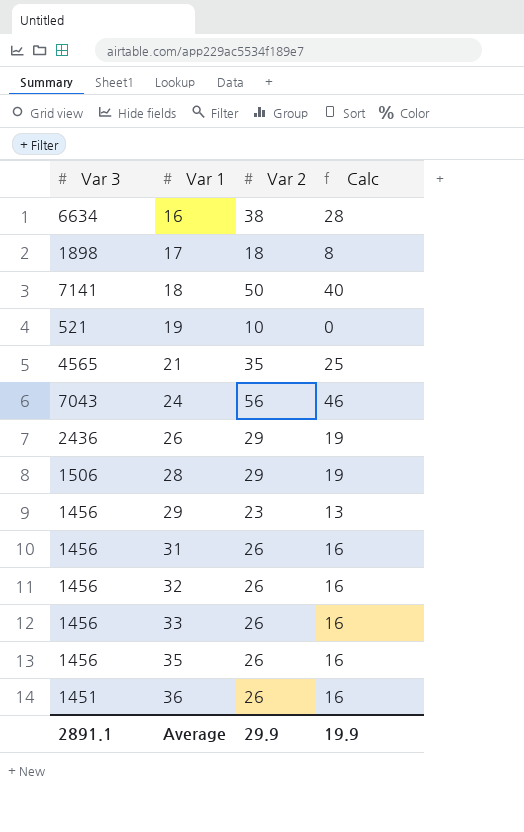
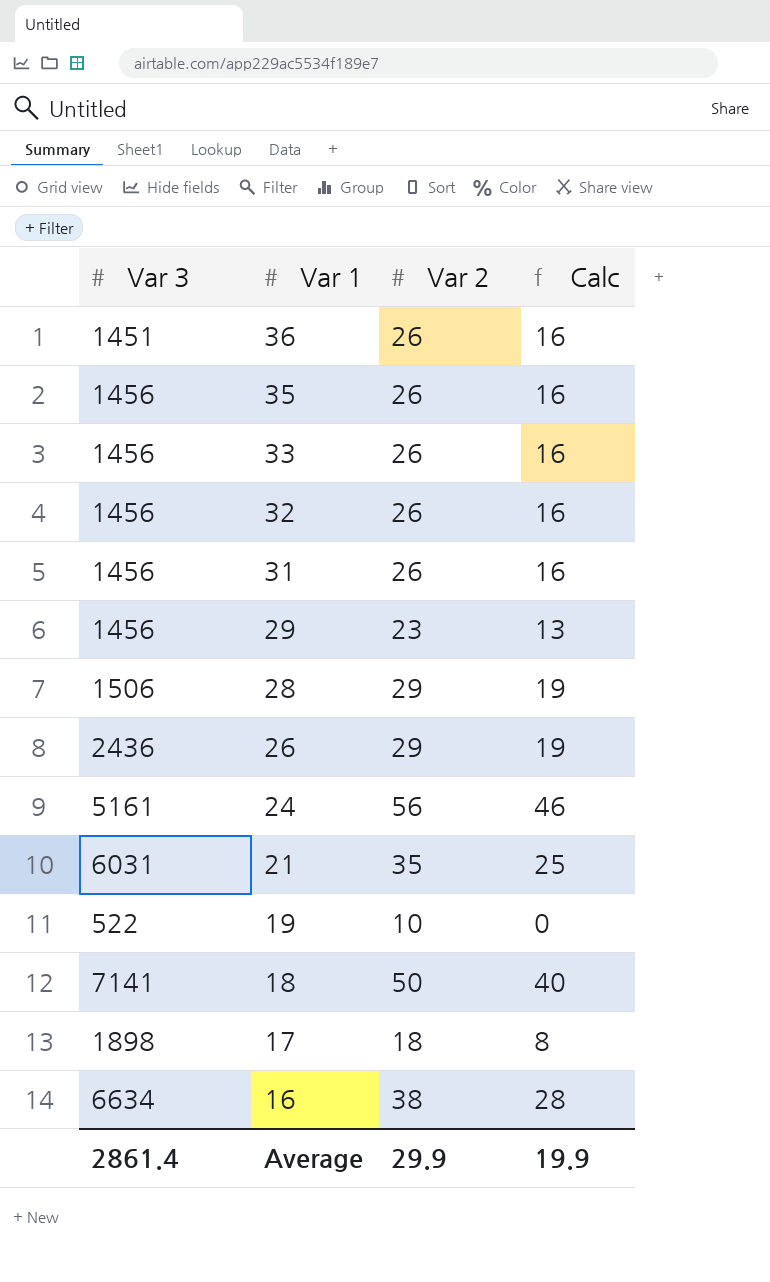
row order: Var 1 ascending -> Var 1 descending
24 | Var 3: 7043 -> 5161
21 | Var 3: 4565 -> 6031
19 | Var 3: 521 -> 522
Average | Var 3: 2891.1 -> 2861.4

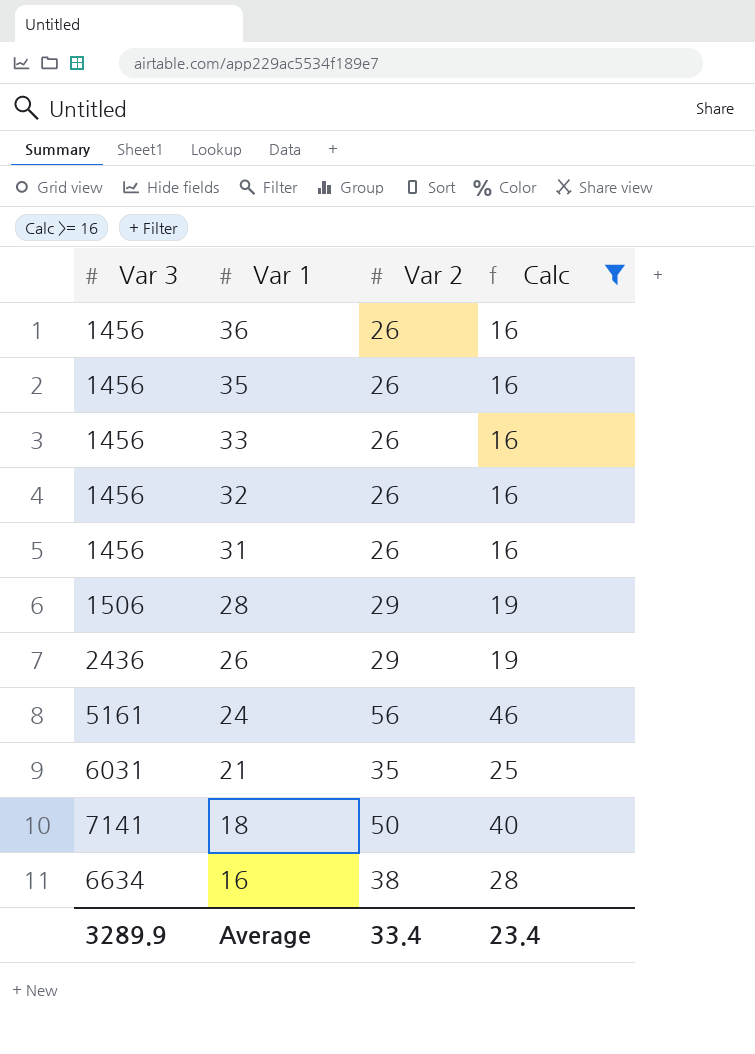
filter: none -> Calc >= 16
36 | Var 3: 1451 -> 1456
Average | Var 3: 2861.4 -> 3289.9
Average | Var 2: 29.9 -> 33.4
Average | Calc: 19.9 -> 23.4

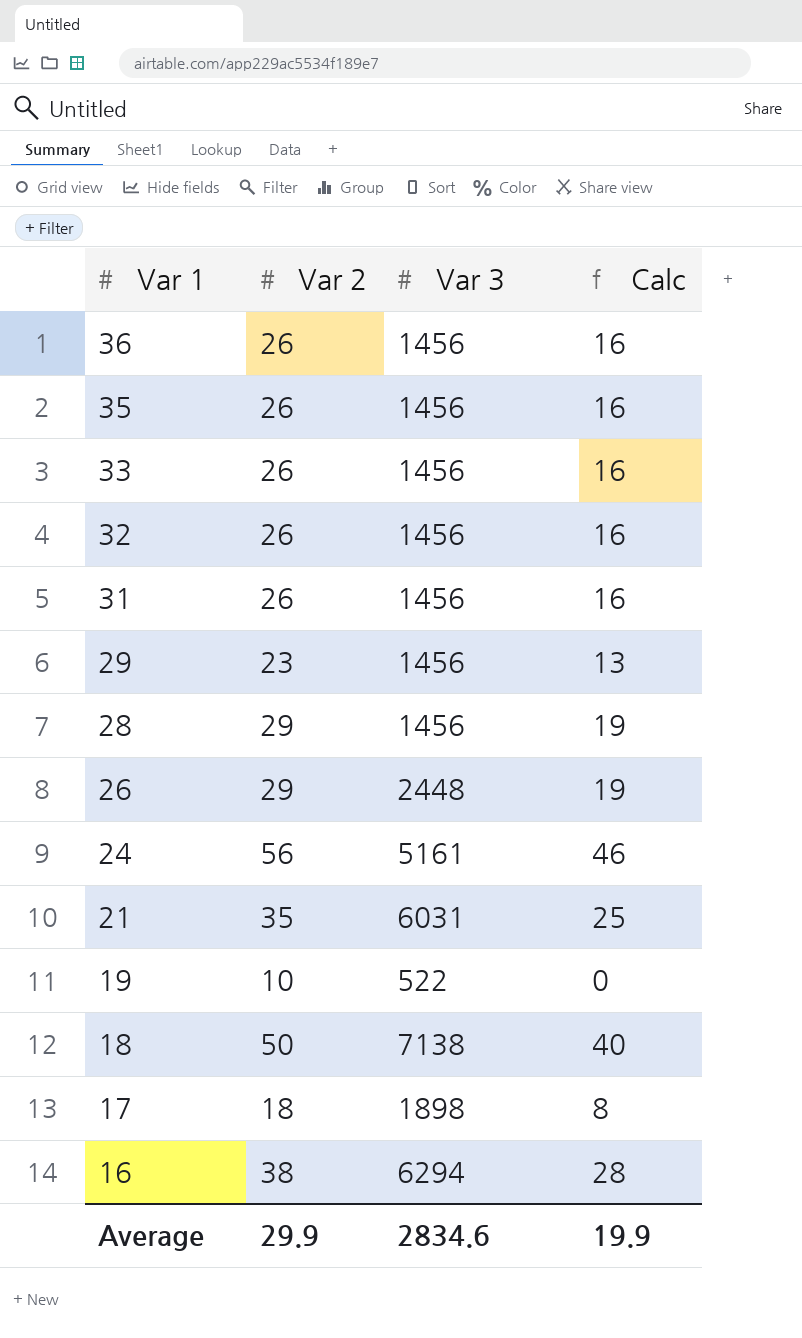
filter: Calc >= 16 -> none
column Var 3 | position: 1 -> 3
28 | Var 3: 1506 -> 1456
26 | Var 3: 2436 -> 2448
18 | Var 3: 7141 -> 7138
16 | Var 3: 6634 -> 6294
Average | Var 2: 33.4 -> 29.9
Average | Var 3: 3289.9 -> 2834.6
Average | Calc: 23.4 -> 19.9

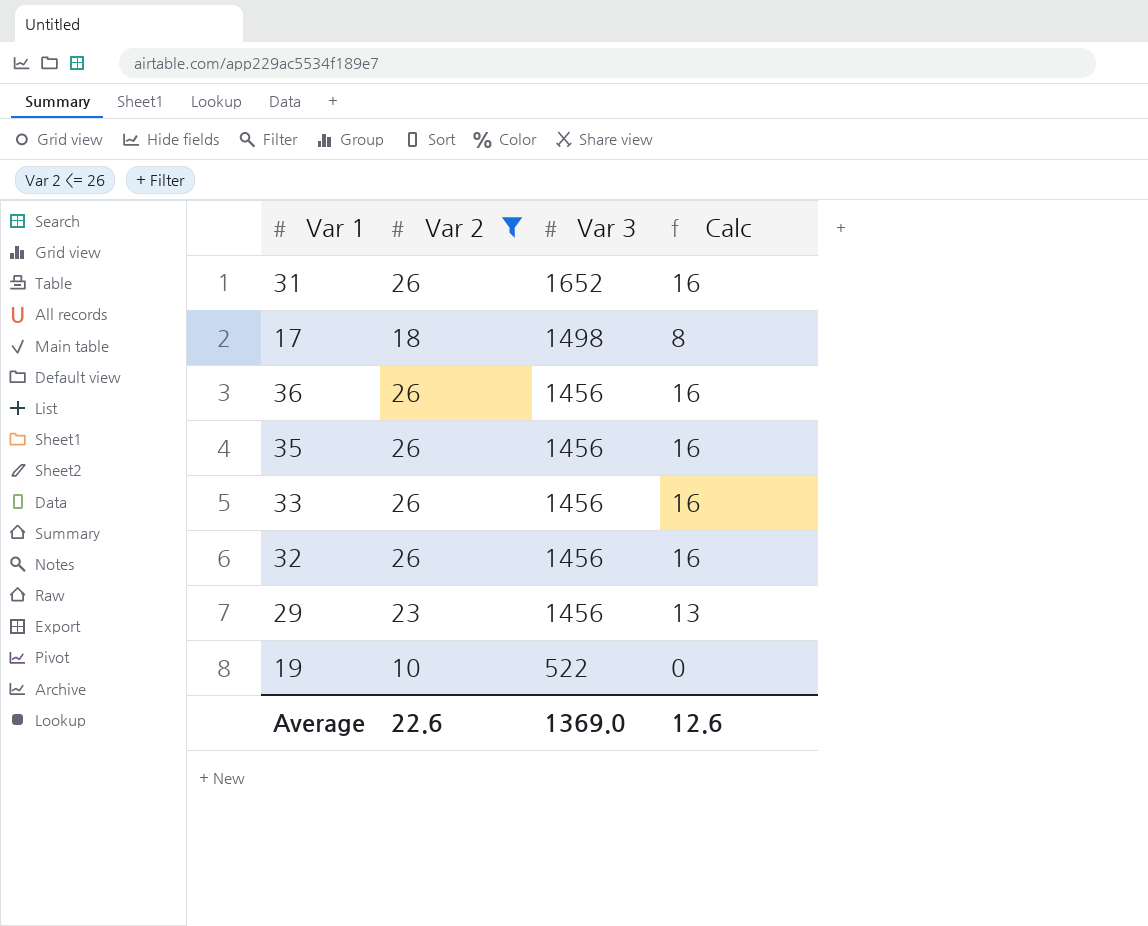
filter: none -> Var 2 <= 26
row order: Var 1 descending -> Var 3 descending
31 | Var 3: 1456 -> 1652
17 | Var 3: 1898 -> 1498
Average | Var 2: 29.9 -> 22.6
Average | Var 3: 2834.6 -> 1369.0
Average | Calc: 19.9 -> 12.6

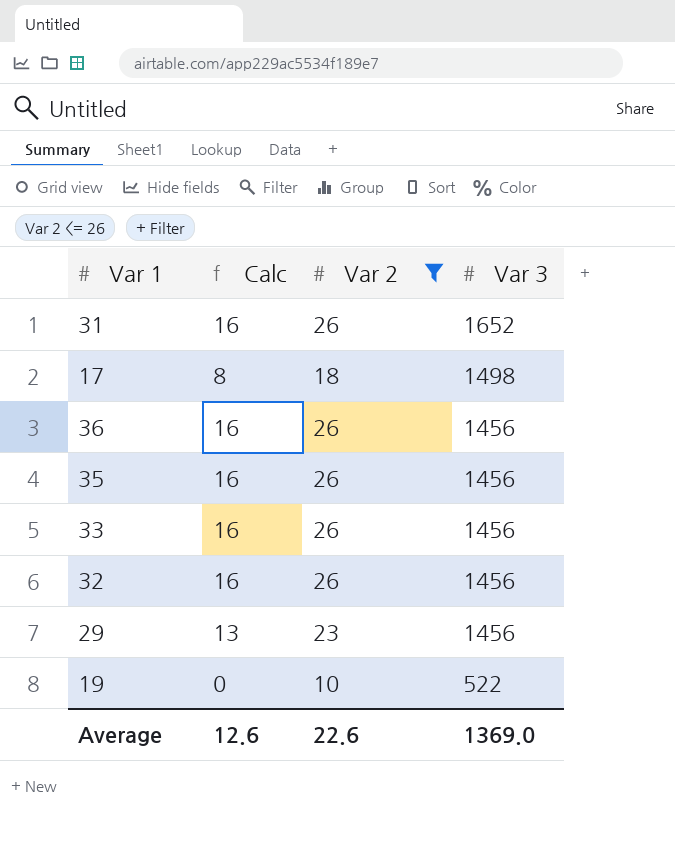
column Calc | position: 4 -> 2

